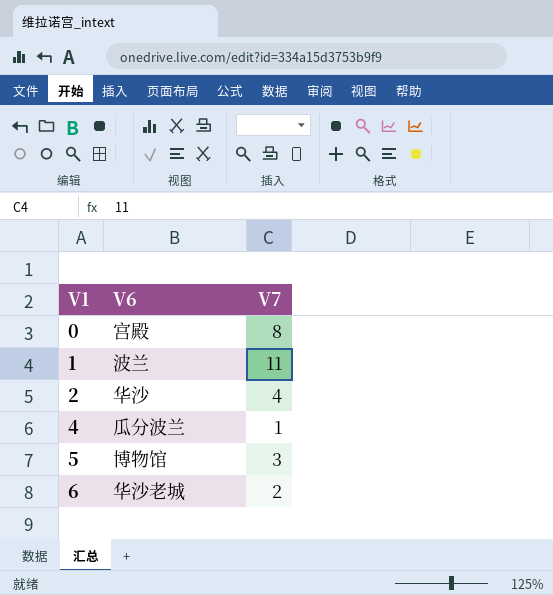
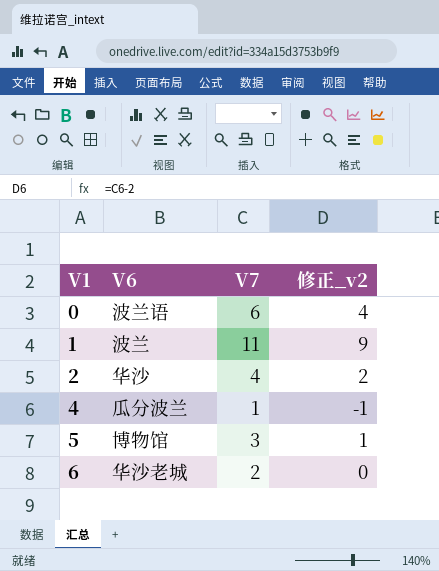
column 修正_v2 | formula: none -> [V7] - 2
0 | V6: 宫殿 -> 波兰语
0 | V7: 8 -> 6

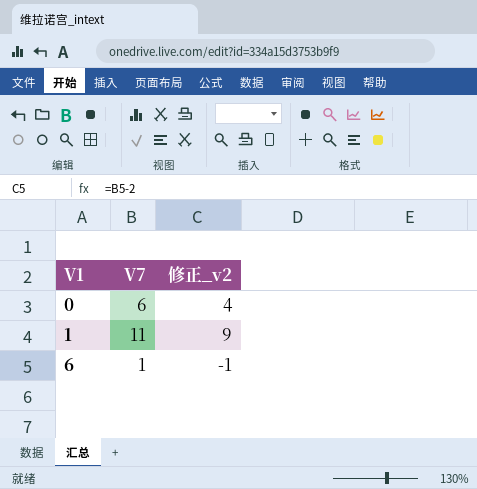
column V6 | position: 2 -> none
row 2: 华沙 | 4 | 2 -> none
row 4: 瓜分波兰 | 1 | -1 -> none
row 5: 博物馆 | 3 | 1 -> none
6 | V7: 2 -> 1
6 | 修正_v2: 0 -> -1

